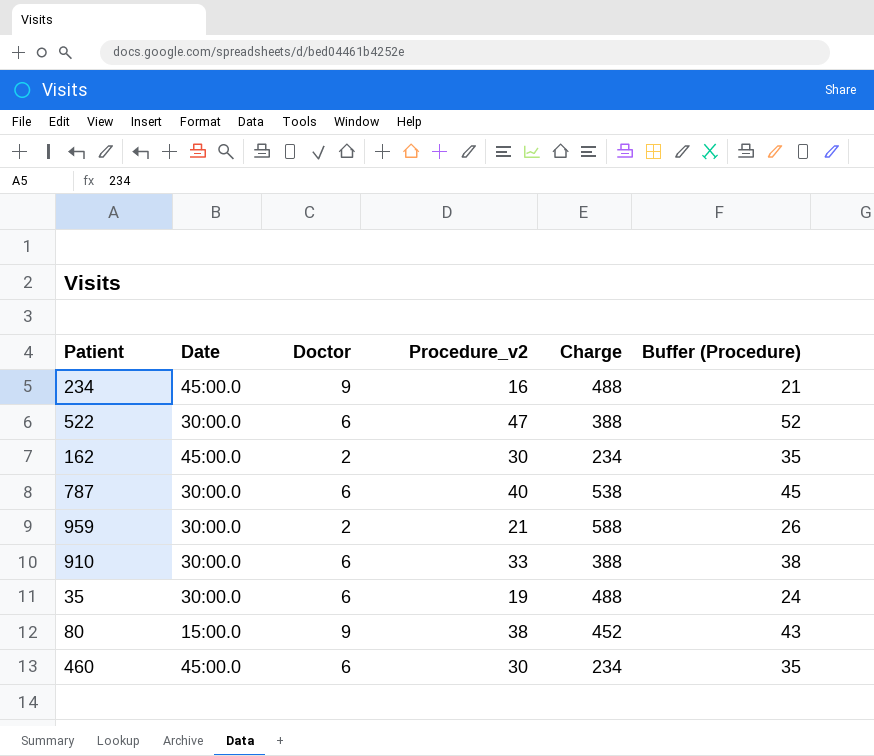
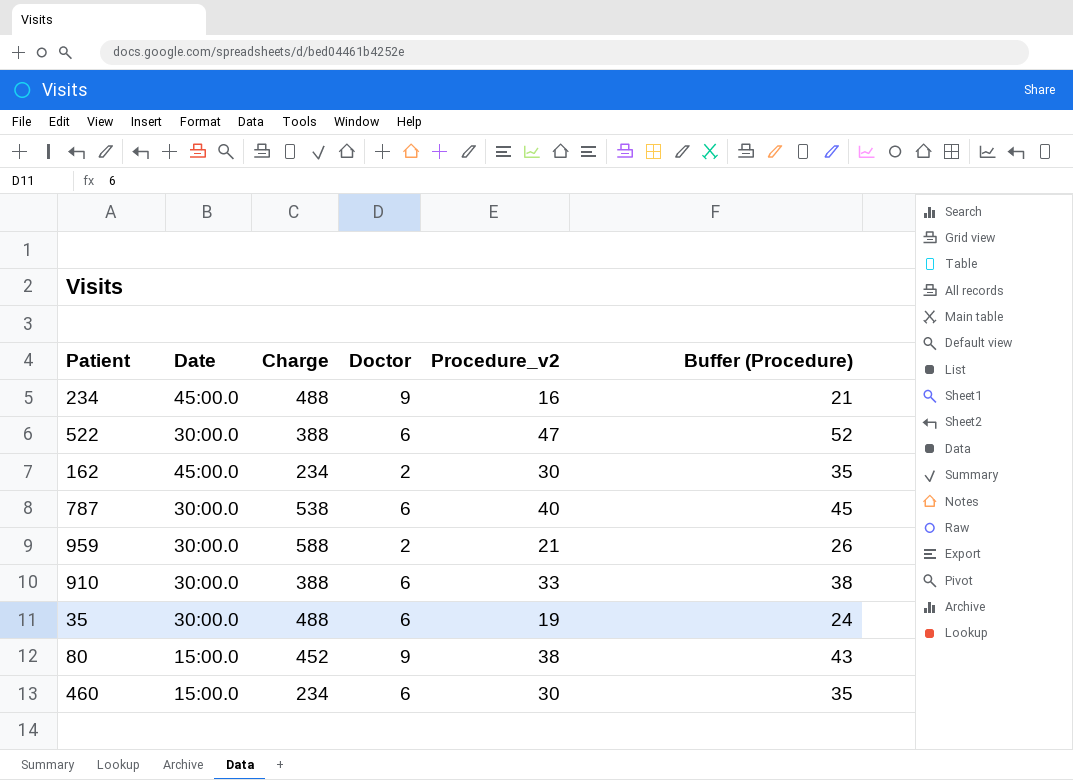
column Charge | position: 5 -> 3
460 | Date: 45:00.0 -> 15:00.0

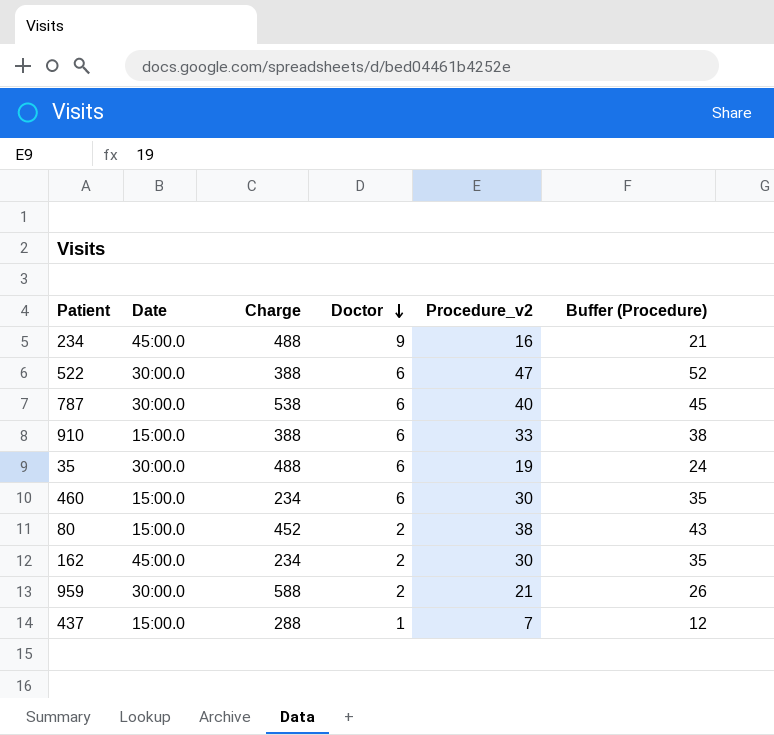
row order: none -> Doctor descending
910 | Date: 30:00.0 -> 15:00.0
80 | Doctor: 9 -> 2
row 437: none -> 15:00.0 | 288 | 1 | 7 | 12

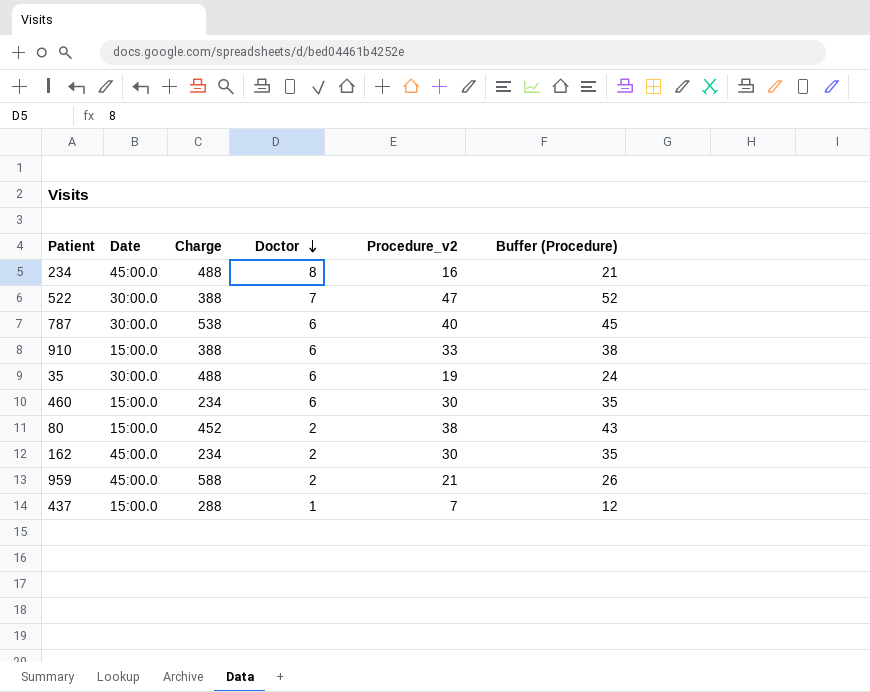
234 | Doctor: 9 -> 8
522 | Doctor: 6 -> 7
959 | Date: 30:00.0 -> 45:00.0

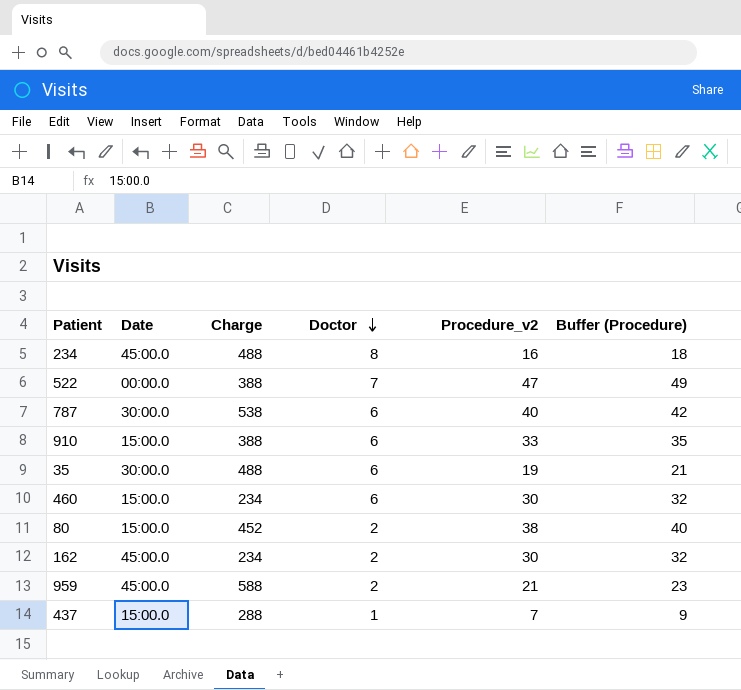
column Buffer (Procedure) | formula: [Procedure_v2] + 5 -> [Procedure_v2] + 2
522 | Date: 30:00.0 -> 00:00.0

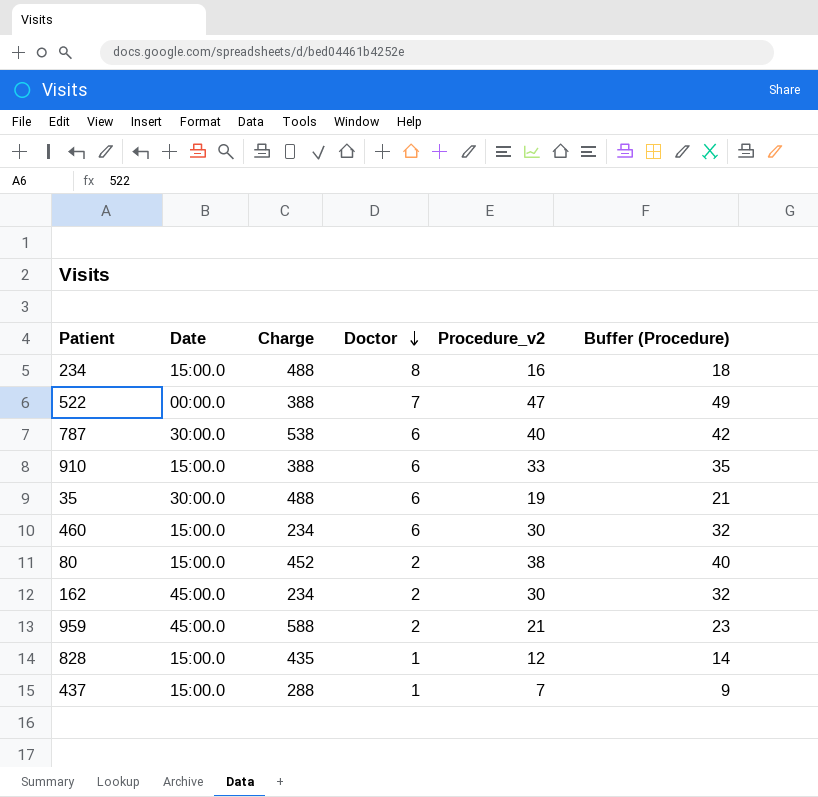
234 | Date: 45:00.0 -> 15:00.0
row 828: none -> 15:00.0 | 435 | 1 | 12 | 14

